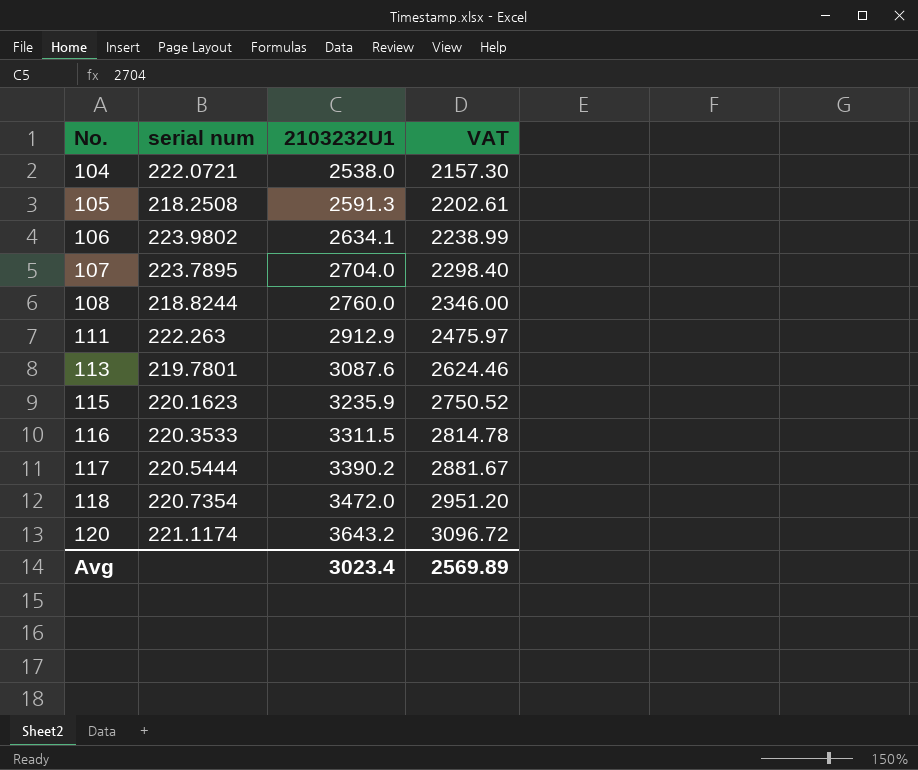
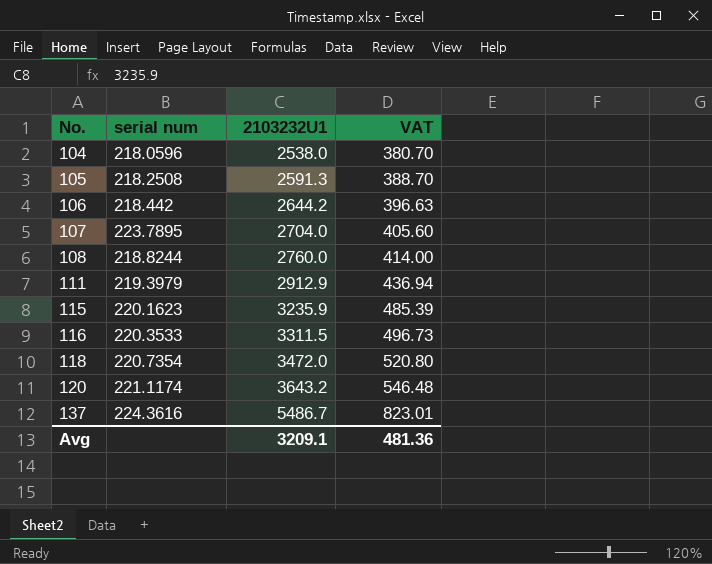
column VAT | formula: [2103232U1] * 0.85 -> [2103232U1] * 0.15
row 113: 219.7801 | 3087.6 | 2624.46 -> none
row 117: 220.5444 | 3390.2 | 2881.67 -> none
104 | serial num: 222.0721 -> 218.0596
106 | serial num: 223.9802 -> 218.442
106 | 2103232U1: 2634.1 -> 2644.2
111 | serial num: 222.263 -> 219.3979
row 137: none -> 224.3616 | 5486.7 | 823.01
Avg | 2103232U1: 3023.4 -> 3209.1
Avg | VAT: 2569.89 -> 481.36

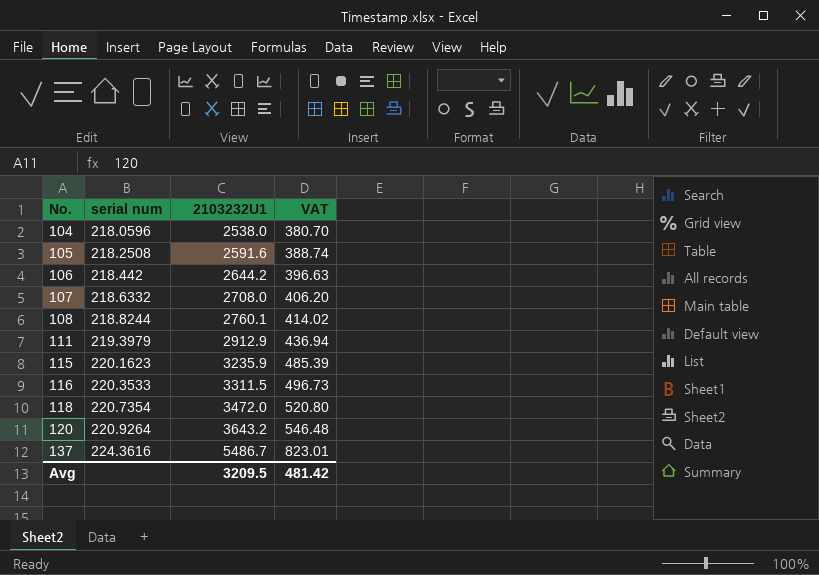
105 | 2103232U1: 2591.3 -> 2591.6
105 | VAT: 388.70 -> 388.74
107 | serial num: 223.7895 -> 218.6332
107 | 2103232U1: 2704.0 -> 2708.0
107 | VAT: 405.60 -> 406.20
108 | 2103232U1: 2760.0 -> 2760.1
108 | VAT: 414.00 -> 414.02
120 | serial num: 221.1174 -> 220.9264
Avg | 2103232U1: 3209.1 -> 3209.5
Avg | VAT: 481.36 -> 481.42

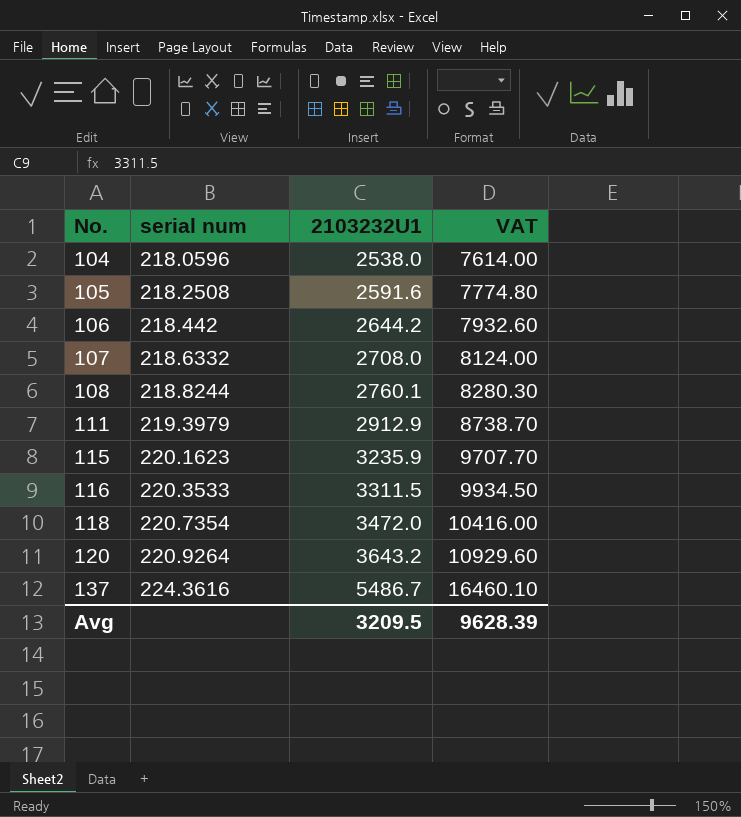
column VAT | formula: [2103232U1] * 0.15 -> [2103232U1] * 3
Avg | VAT: 481.42 -> 9628.39

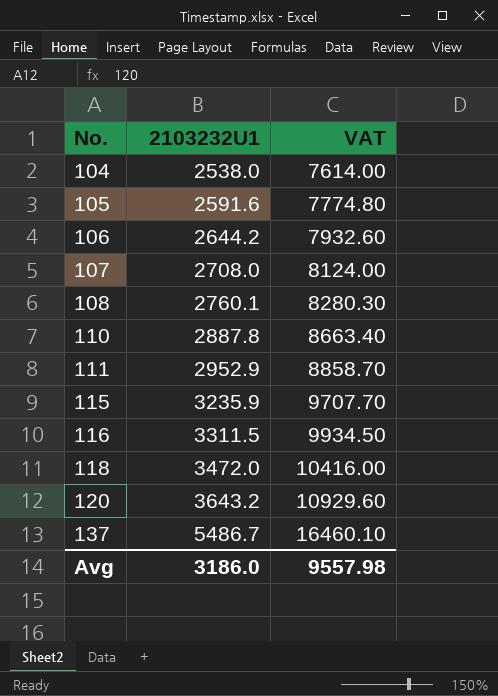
column serial num | position: 2 -> none
row 110: none -> 2887.8 | 8663.40
111 | 2103232U1: 2912.9 -> 2952.9
111 | VAT: 8738.70 -> 8858.70
Avg | 2103232U1: 3209.5 -> 3186.0
Avg | VAT: 9628.39 -> 9557.98

